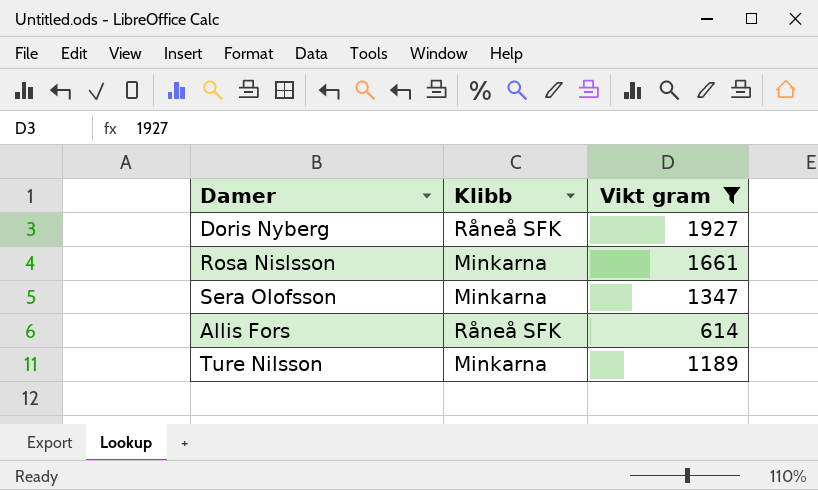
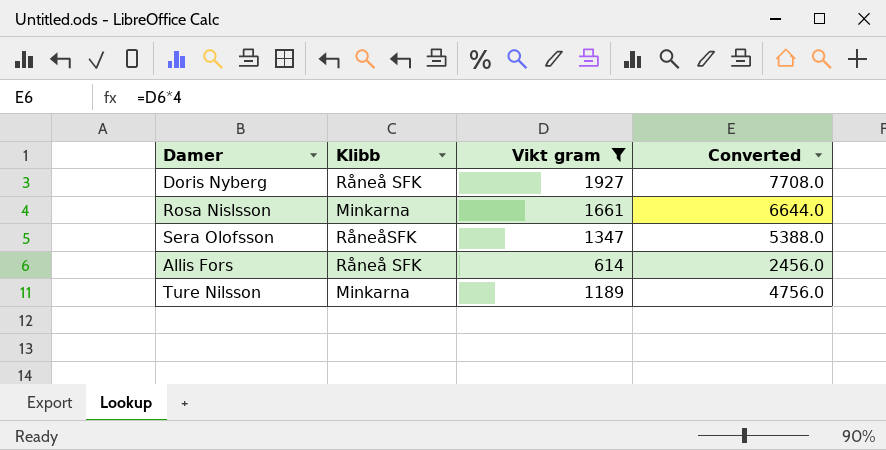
column Converted | formula: none -> [Vikt gram] * 4
Sera Olofsson | Klibb: Minkarna -> RåneåSFK

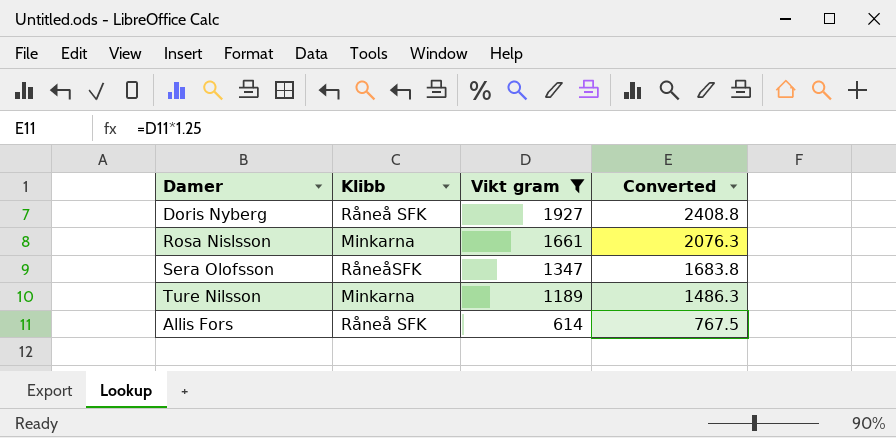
row order: none -> Vikt gram descending
column Converted | formula: [Vikt gram] * 4 -> [Vikt gram] * 1.25

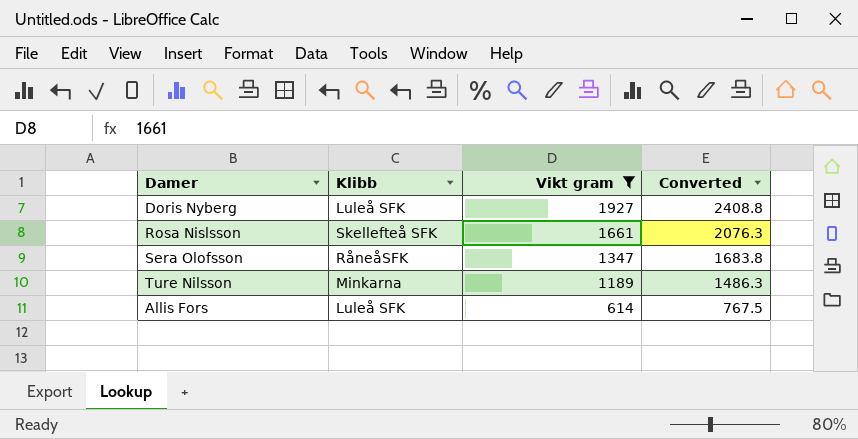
Doris Nyberg | Klibb: Råneå SFK -> Luleå SFK
Rosa Nislsson | Klibb: Minkarna -> Skellefteå SFK
Allis Fors | Klibb: Råneå SFK -> Luleå SFK

